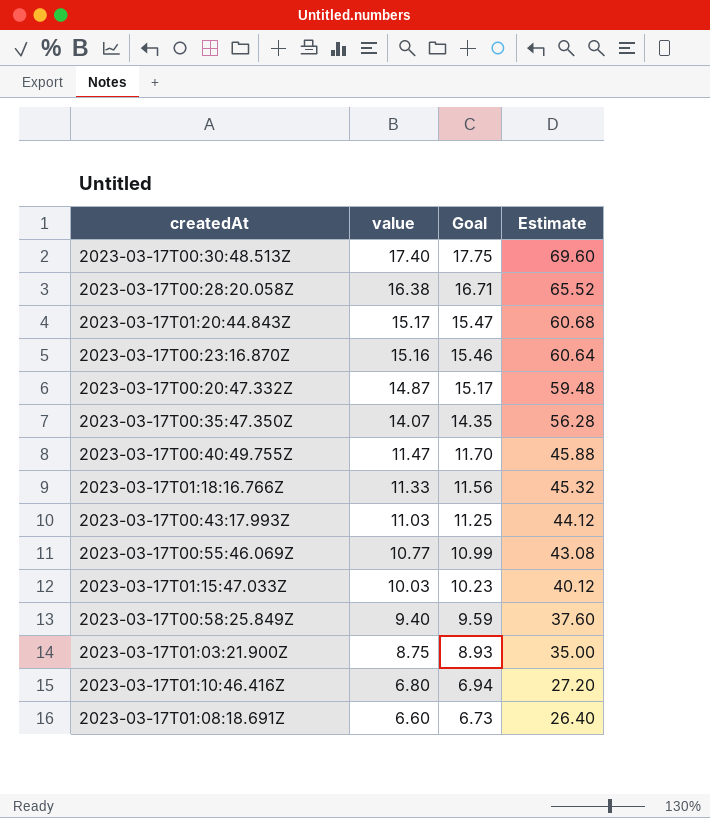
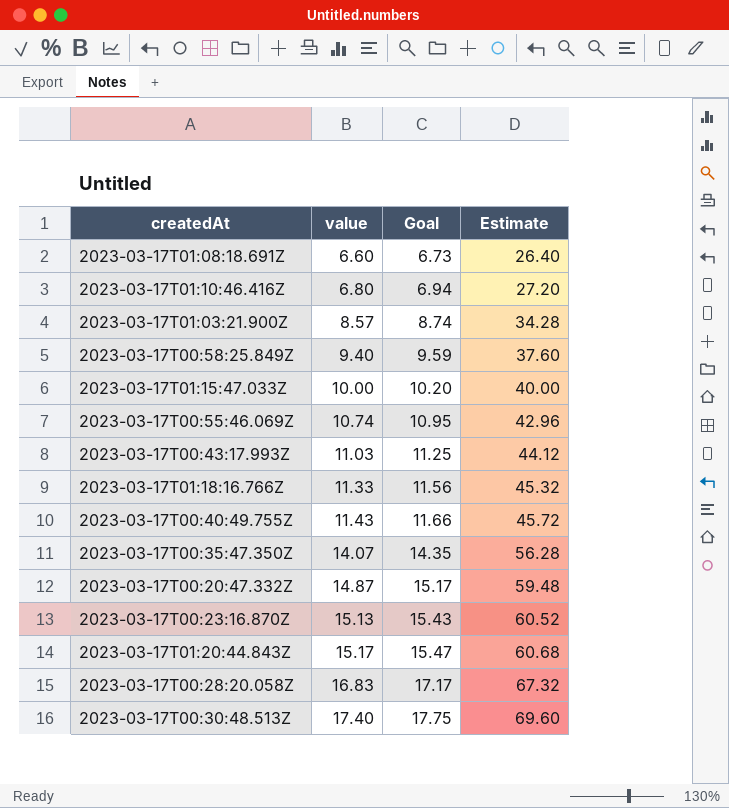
row order: value descending -> value ascending
2023-03-17T01:03:21.900Z | value: 8.75 -> 8.57
2023-03-17T01:03:21.900Z | Goal: 8.93 -> 8.74
2023-03-17T01:03:21.900Z | Estimate: 35.00 -> 34.28
2023-03-17T01:15:47.033Z | value: 10.03 -> 10.00
2023-03-17T01:15:47.033Z | Goal: 10.23 -> 10.20
2023-03-17T01:15:47.033Z | Estimate: 40.12 -> 40.00
2023-03-17T00:55:46.069Z | value: 10.77 -> 10.74
2023-03-17T00:55:46.069Z | Goal: 10.99 -> 10.95
2023-03-17T00:55:46.069Z | Estimate: 43.08 -> 42.96
2023-03-17T00:40:49.755Z | value: 11.47 -> 11.43
2023-03-17T00:40:49.755Z | Goal: 11.70 -> 11.66
2023-03-17T00:40:49.755Z | Estimate: 45.88 -> 45.72
2023-03-17T00:23:16.870Z | value: 15.16 -> 15.13
2023-03-17T00:23:16.870Z | Goal: 15.46 -> 15.43
2023-03-17T00:23:16.870Z | Estimate: 60.64 -> 60.52
2023-03-17T00:28:20.058Z | value: 16.38 -> 16.83
2023-03-17T00:28:20.058Z | Goal: 16.71 -> 17.17
2023-03-17T00:28:20.058Z | Estimate: 65.52 -> 67.32

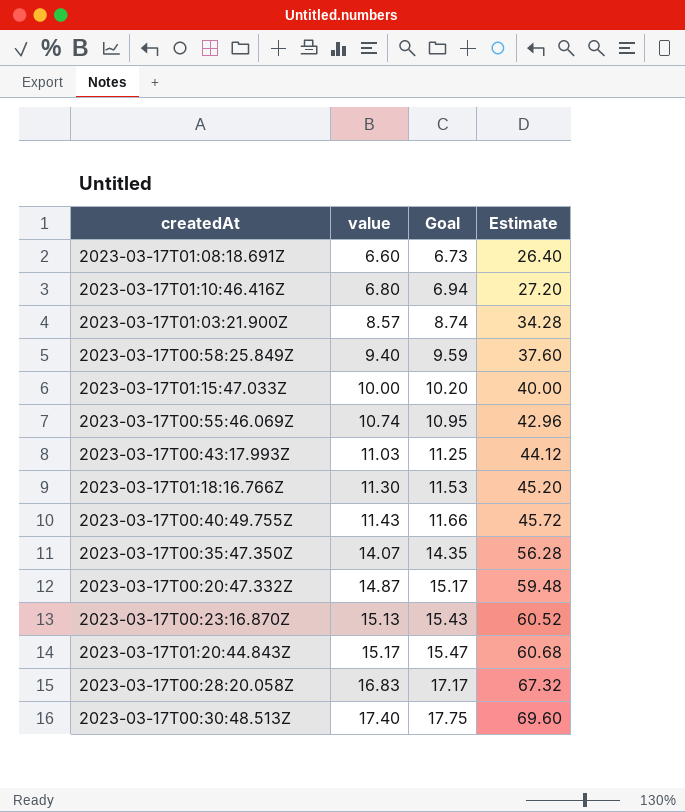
2023-03-17T01:18:16.766Z | value: 11.33 -> 11.30
2023-03-17T01:18:16.766Z | Goal: 11.56 -> 11.53
2023-03-17T01:18:16.766Z | Estimate: 45.32 -> 45.20

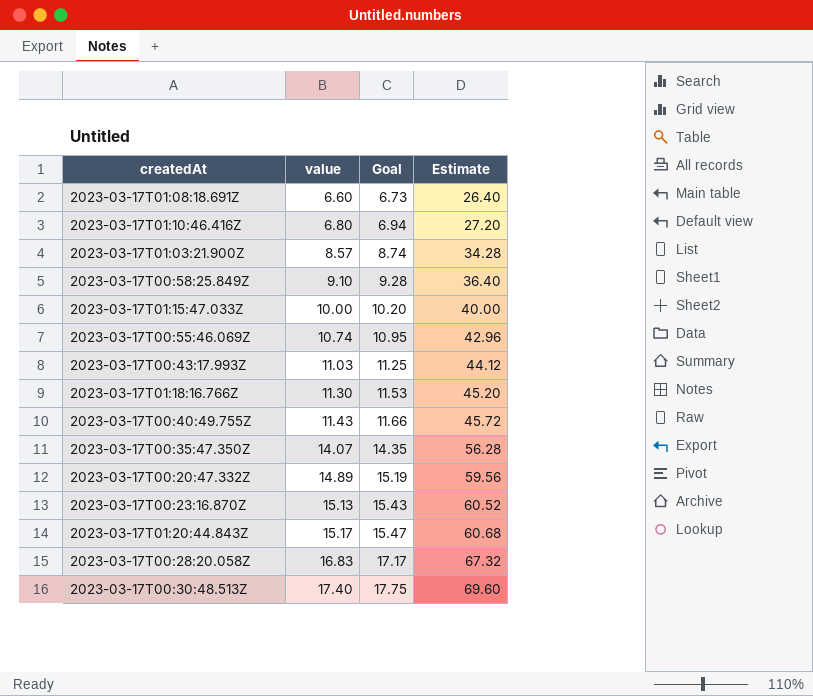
2023-03-17T00:58:25.849Z | value: 9.40 -> 9.10
2023-03-17T00:58:25.849Z | Goal: 9.59 -> 9.28
2023-03-17T00:58:25.849Z | Estimate: 37.60 -> 36.40
2023-03-17T00:20:47.332Z | value: 14.87 -> 14.89
2023-03-17T00:20:47.332Z | Goal: 15.17 -> 15.19
2023-03-17T00:20:47.332Z | Estimate: 59.48 -> 59.56

